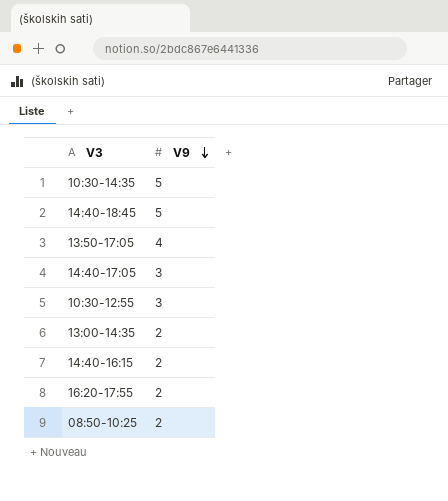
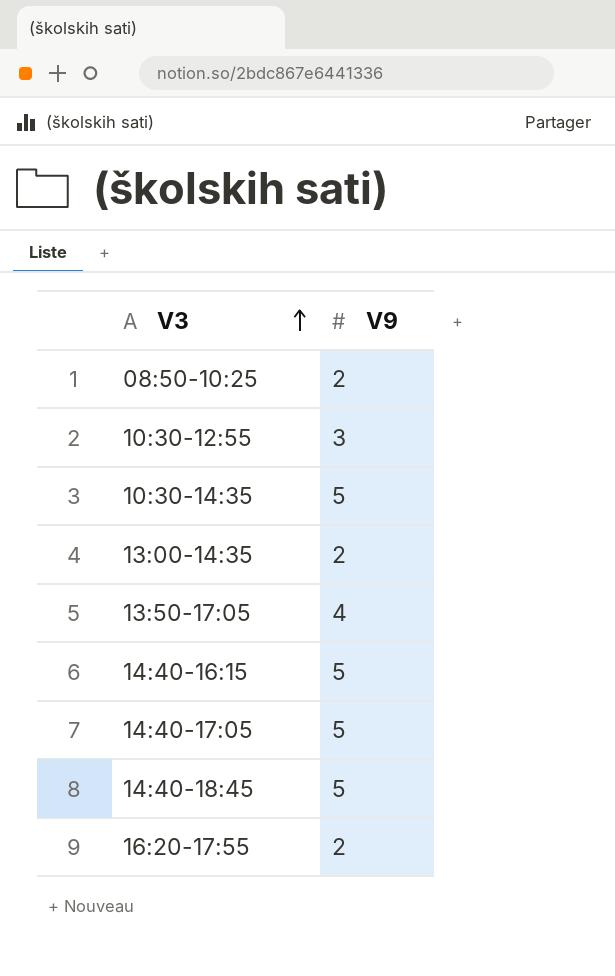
row order: V9 descending -> V3 ascending
14:40-16:15 | V9: 2 -> 5
14:40-17:05 | V9: 3 -> 5

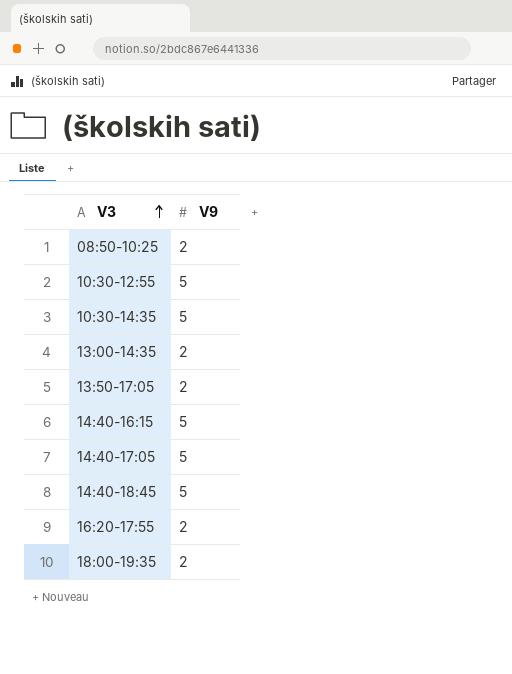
10:30-12:55 | V9: 3 -> 5
13:50-17:05 | V9: 4 -> 2
row 18:00-19:35: none -> 2

